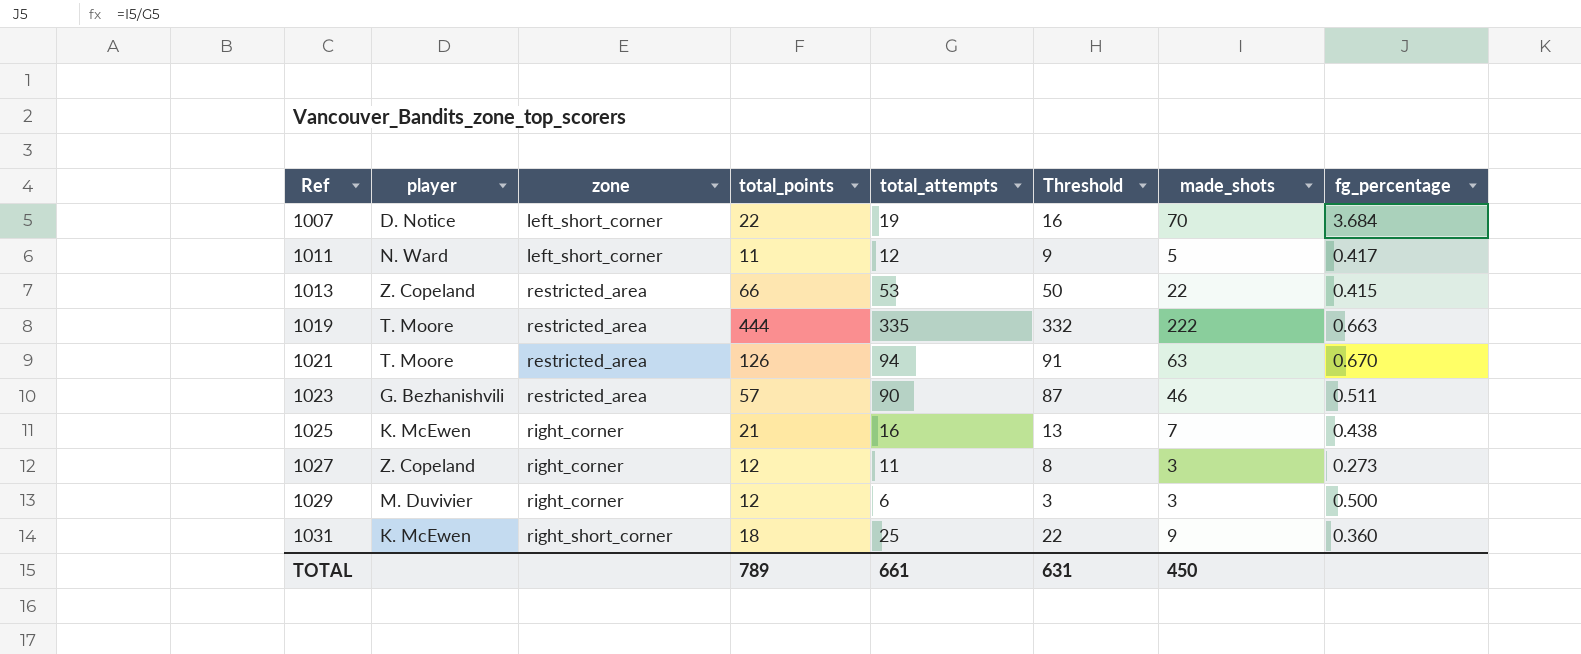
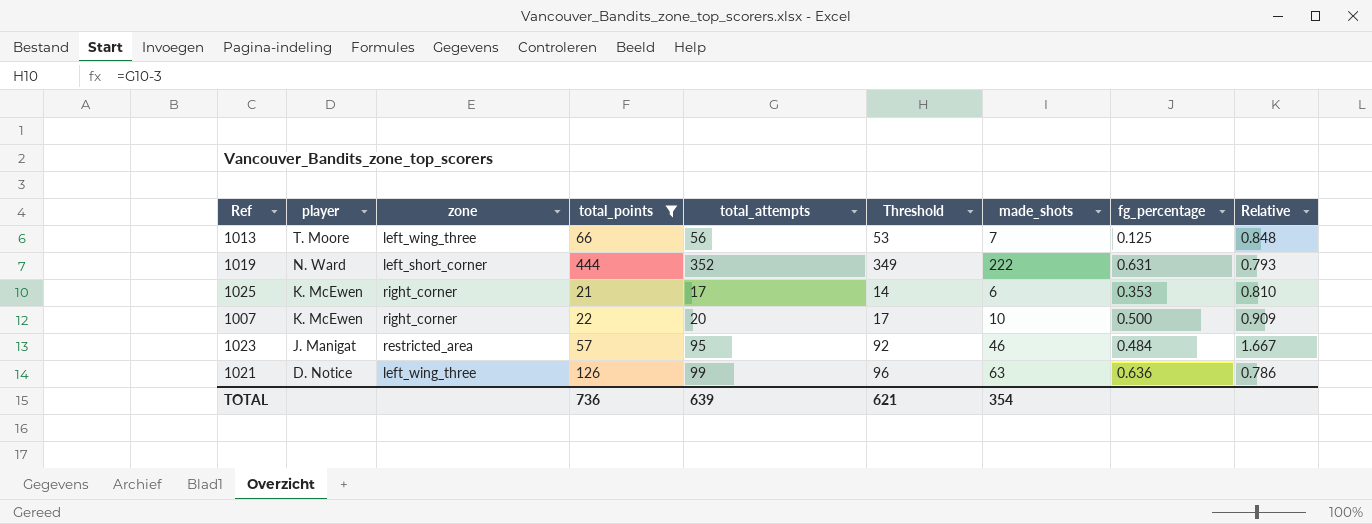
filter: none -> total_points >= 21
row order: Ref ascending -> player descending
column Relative | formula: none -> [total_attempts] / [total_points]
1013 | player: Z. Copeland -> T. Moore
1013 | zone: restricted_area -> left_wing_three
1013 | total_attempts: 53 -> 56
1013 | Threshold: 50 -> 53
1013 | made_shots: 22 -> 7
1013 | fg_percentage: 0.415 -> 0.125
1019 | player: T. Moore -> N. Ward
1019 | zone: restricted_area -> left_short_corner
1019 | total_attempts: 335 -> 352
1019 | Threshold: 332 -> 349
1019 | fg_percentage: 0.663 -> 0.631
1025 | total_attempts: 16 -> 17
1025 | Threshold: 13 -> 14
1025 | made_shots: 7 -> 6
1025 | fg_percentage: 0.438 -> 0.353
1007 | player: D. Notice -> K. McEwen
1007 | zone: left_short_corner -> right_corner
1007 | total_attempts: 19 -> 20
1007 | Threshold: 16 -> 17
1007 | made_shots: 70 -> 10
1007 | fg_percentage: 3.684 -> 0.500
1023 | player: G. Bezhanishvili -> J. Manigat
1023 | total_attempts: 90 -> 95
1023 | Threshold: 87 -> 92
1023 | fg_percentage: 0.511 -> 0.484
1021 | player: T. Moore -> D. Notice
1021 | zone: restricted_area -> left_wing_three
1021 | total_attempts: 94 -> 99
1021 | Threshold: 91 -> 96
1021 | fg_percentage: 0.670 -> 0.636
TOTAL | total_points: 789 -> 736
TOTAL | total_attempts: 661 -> 639
TOTAL | Threshold: 631 -> 621
TOTAL | made_shots: 450 -> 354

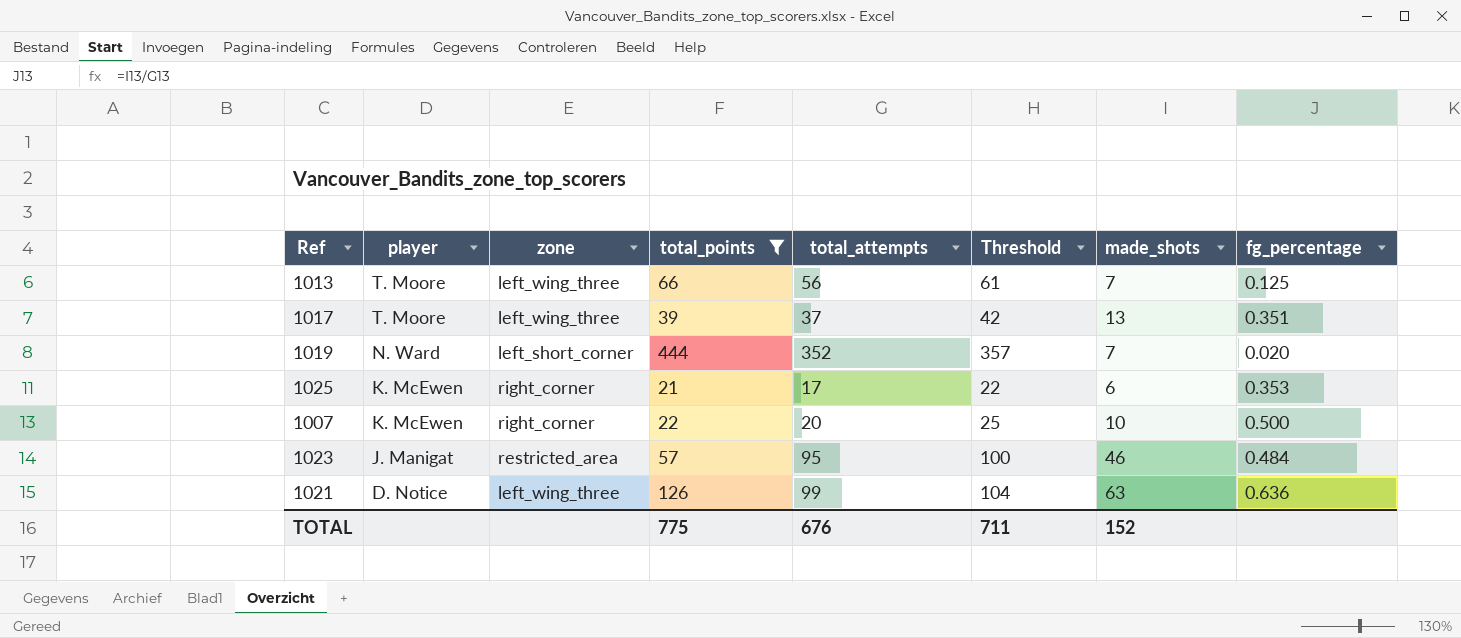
column Relative | formula: [total_attempts] / [total_points] -> none
column Threshold | formula: [total_attempts] - 3 -> [total_attempts] + 5
row 1017: none -> T. Moore | left_wing_three | 39 | 37 | 42 | 13 | 0.351
1019 | made_shots: 222 -> 7
1019 | fg_percentage: 0.631 -> 0.020
TOTAL | total_points: 736 -> 775
TOTAL | total_attempts: 639 -> 676
TOTAL | Threshold: 621 -> 711
TOTAL | made_shots: 354 -> 152

